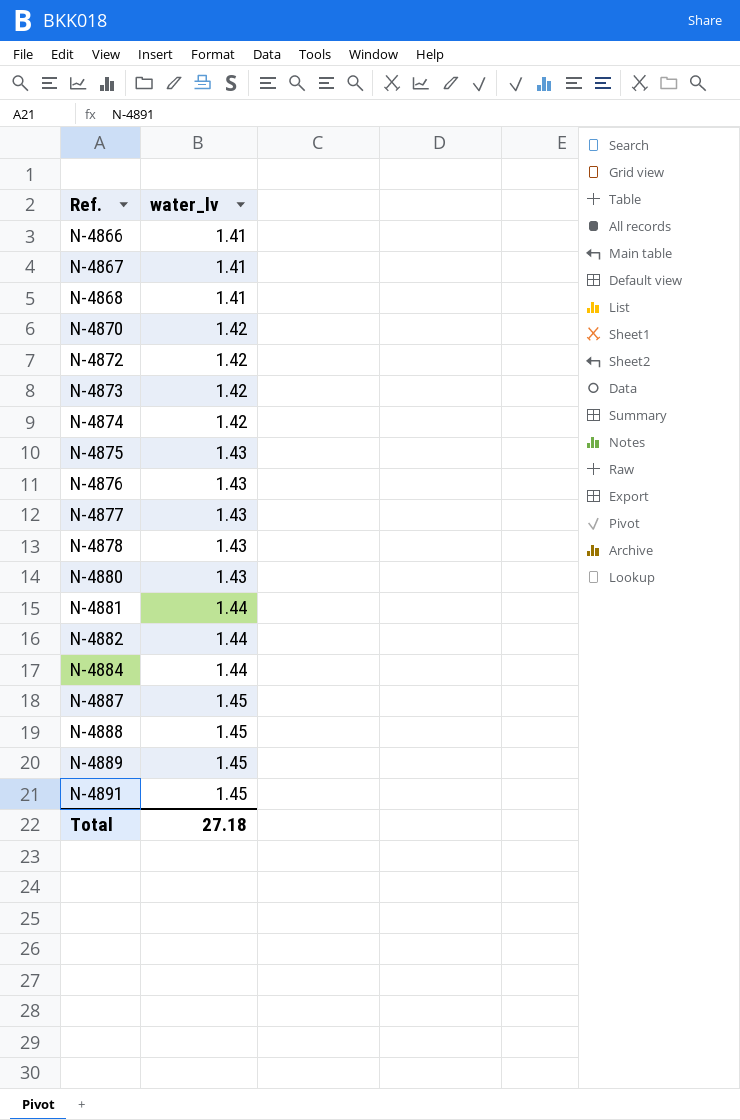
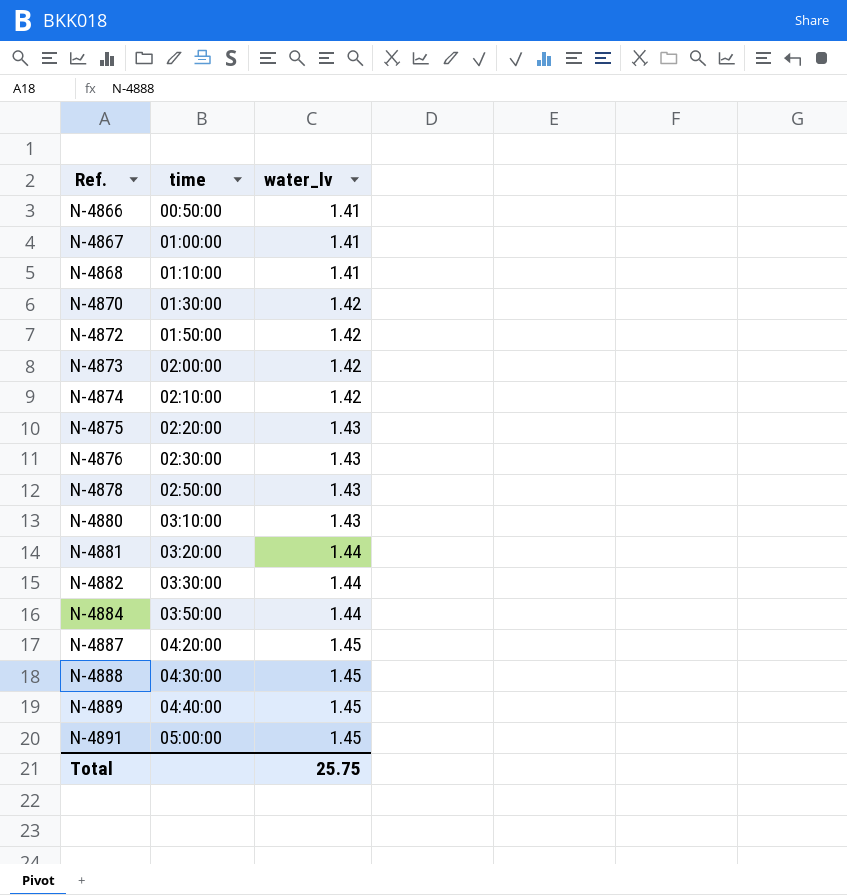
column time | position: none -> 2
row N-4877: 1.43 -> none
Total | water_lv: 27.18 -> 25.75

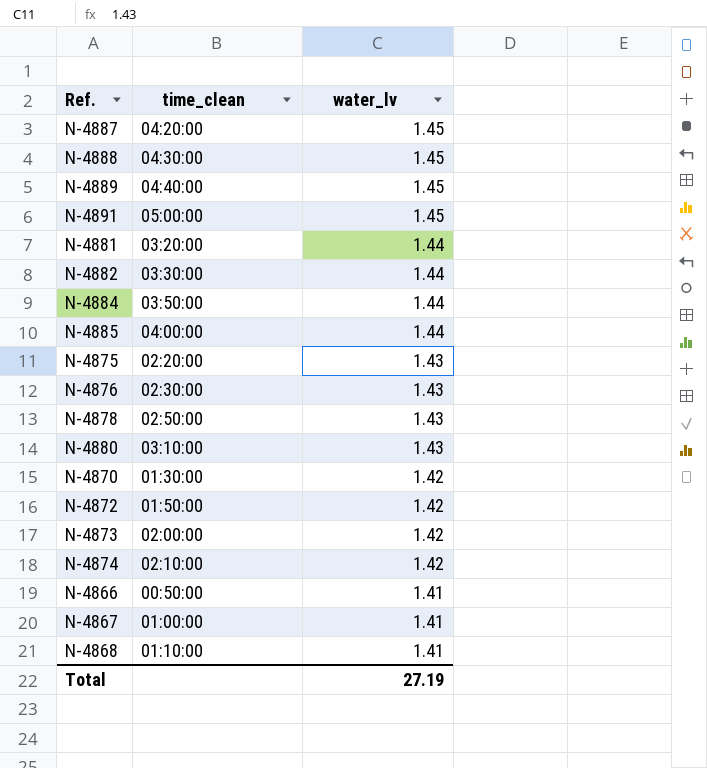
row order: Ref. ascending -> water_lv descending
column name: time -> time_clean
row N-4885: none -> 04:00:00 | 1.44
Total | water_lv: 25.75 -> 27.19

